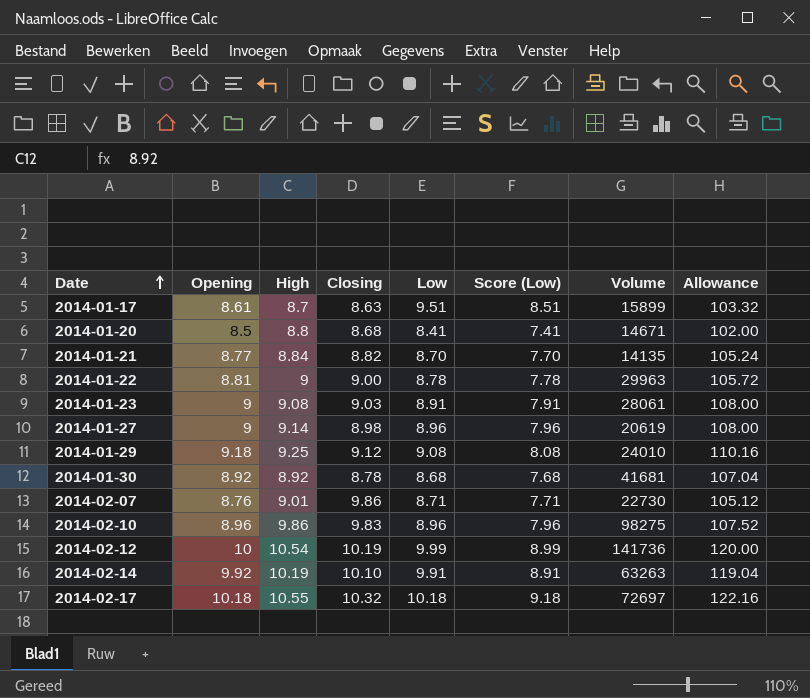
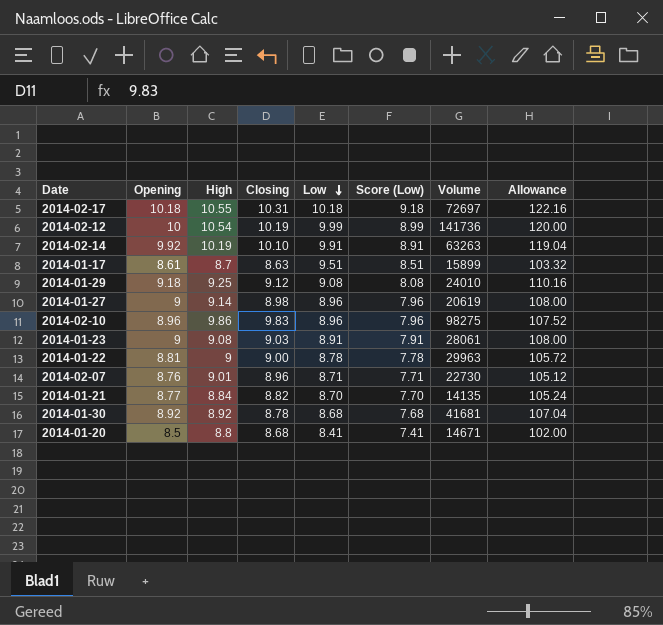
row order: Date ascending -> Low descending
2014-02-17 | Closing: 10.32 -> 10.31
2014-02-07 | Closing: 9.86 -> 8.96

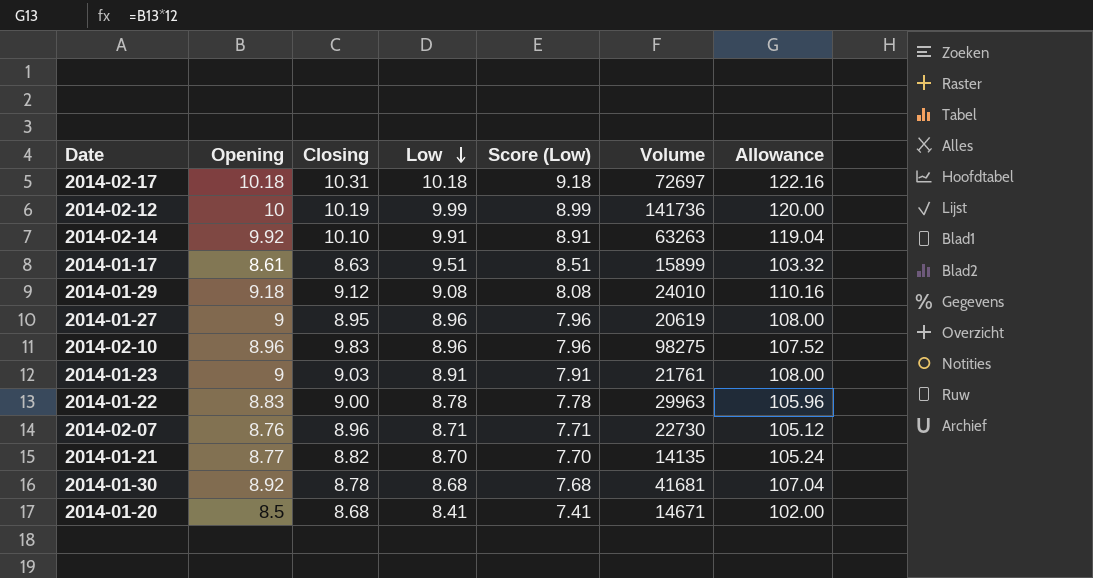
column High | position: 3 -> none
2014-01-27 | Closing: 8.98 -> 8.95
2014-01-23 | Volume: 28061 -> 21761
2014-01-22 | Opening: 8.81 -> 8.83
2014-01-22 | Allowance: 105.72 -> 105.96

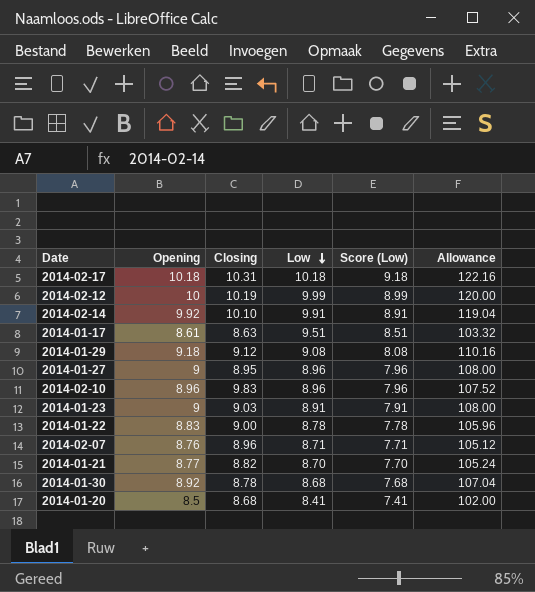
column Volume | position: 6 -> none

